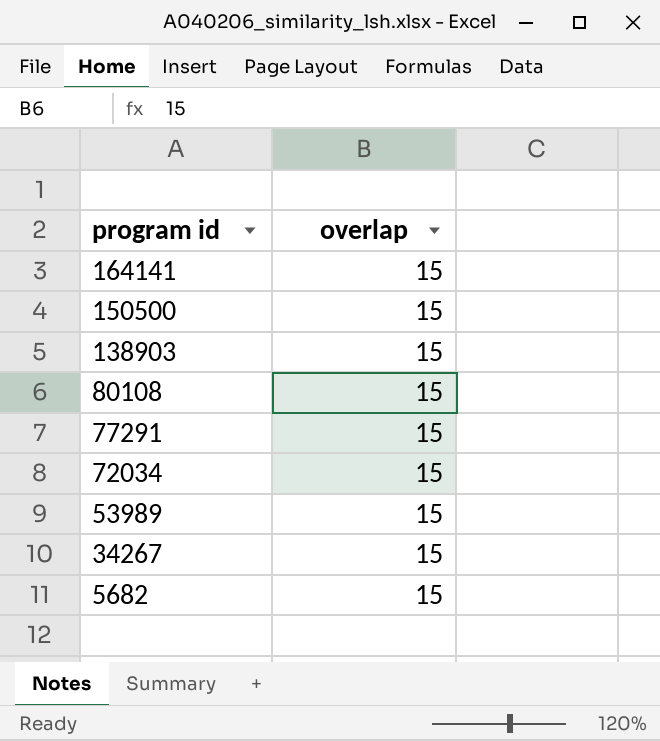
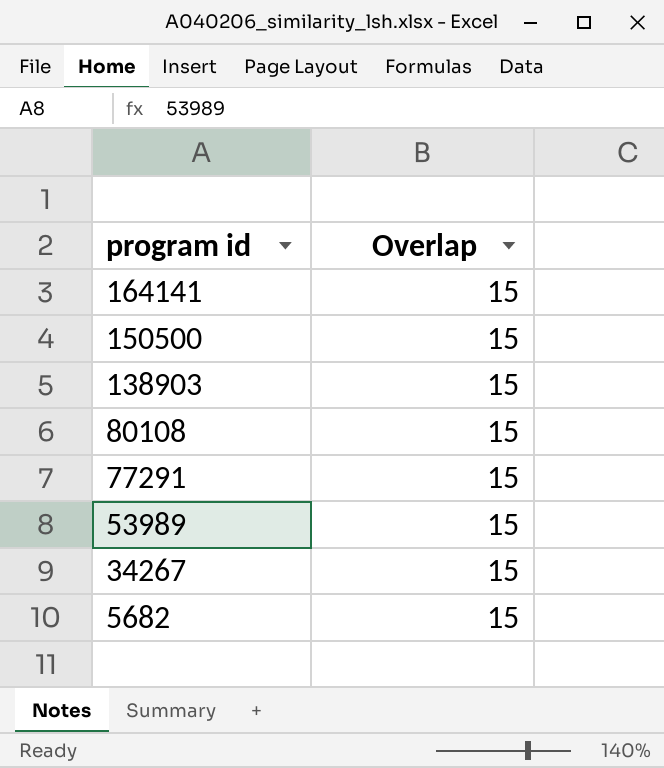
column name: overlap -> Overlap
row 72034: 15 -> none

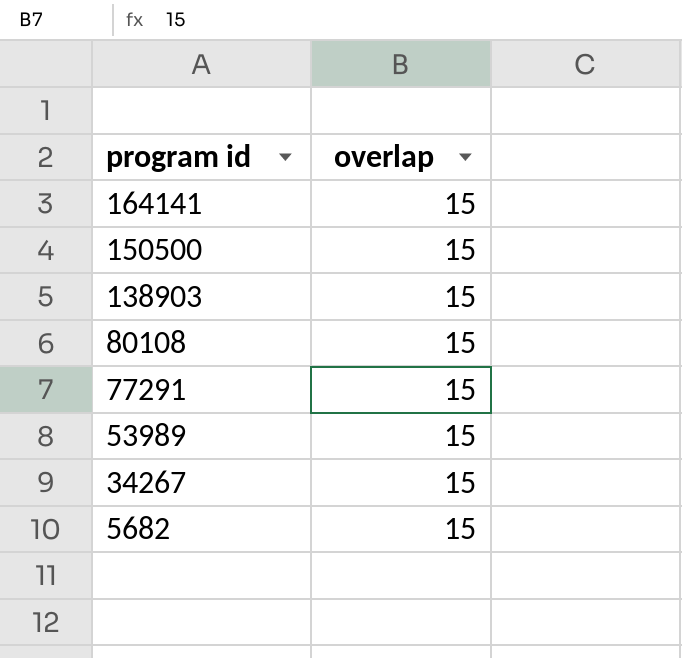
column name: Overlap -> overlap

